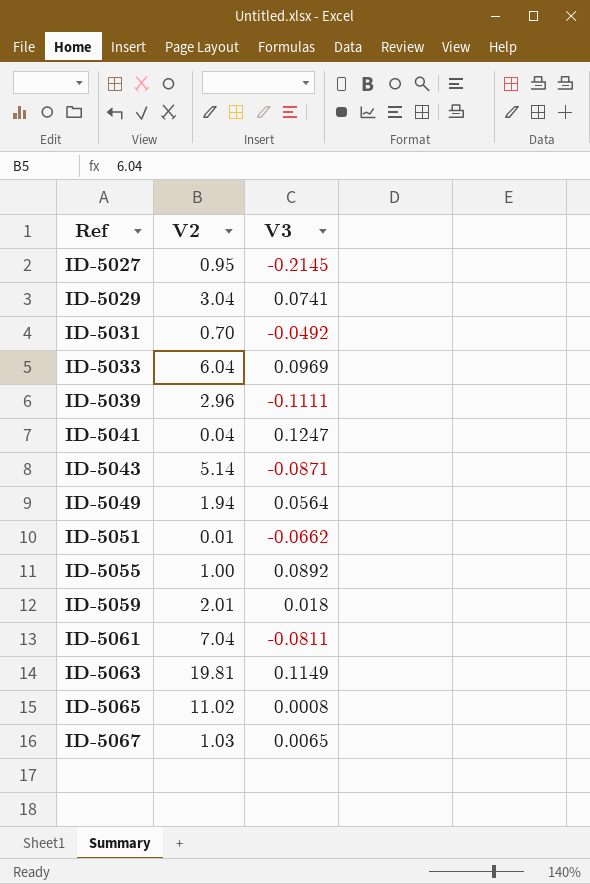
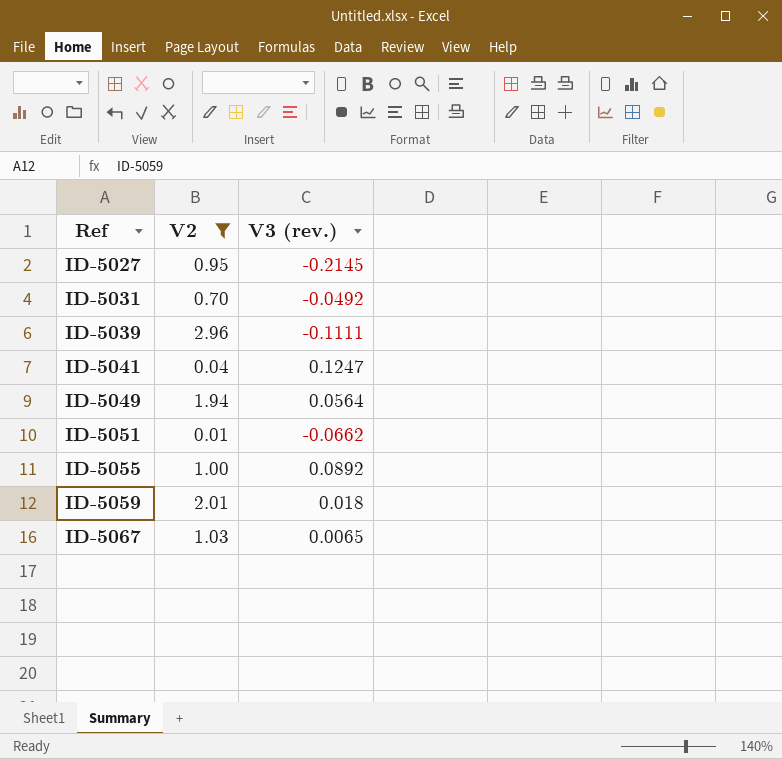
filter: none -> V2 <= 2.96
column name: V3 -> V3 (rev.)

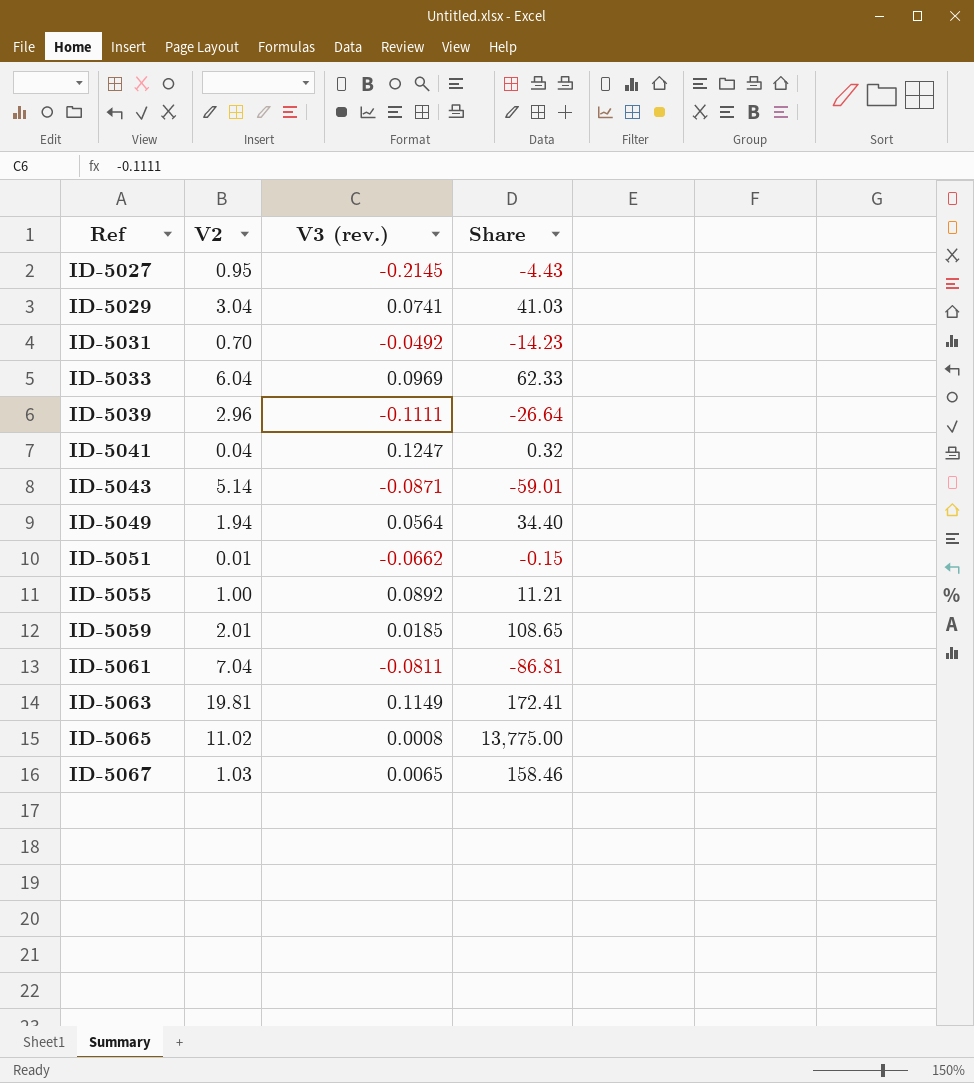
filter: V2 <= 2.96 -> none
column Share | formula: none -> [V2] / [V3 (rev.)]
ID-5059 | V3 (rev.): 0.018 -> 0.0185

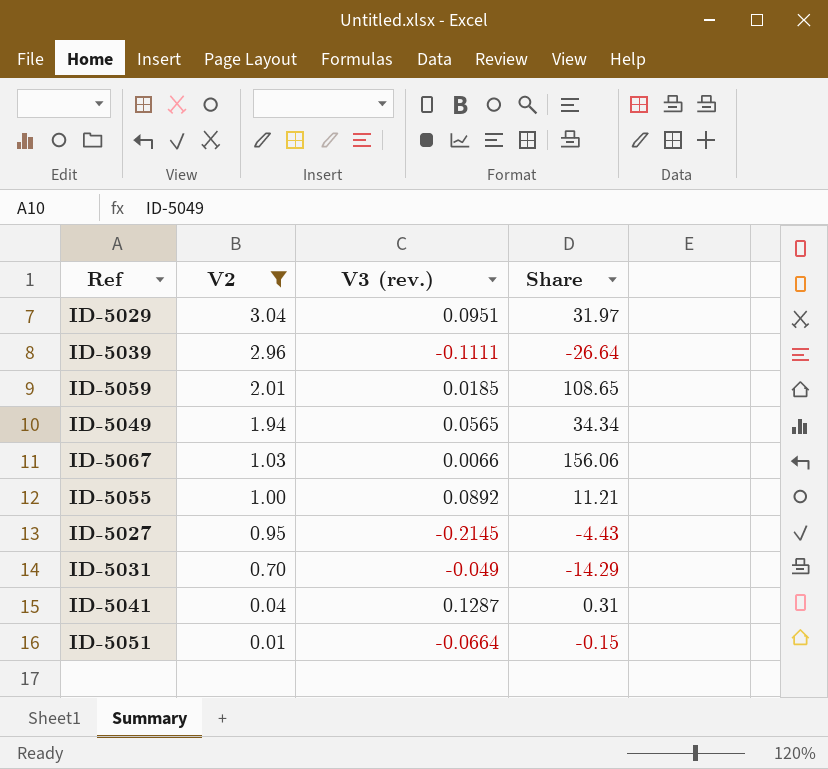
filter: none -> V2 <= 3.04
row order: Ref ascending -> V2 descending
ID-5029 | V3 (rev.): 0.0741 -> 0.0951
ID-5029 | Share: 41.03 -> 31.97
ID-5049 | V3 (rev.): 0.0564 -> 0.0565
ID-5049 | Share: 34.40 -> 34.34
ID-5067 | V3 (rev.): 0.0065 -> 0.0066
ID-5067 | Share: 158.46 -> 156.06
ID-5031 | V3 (rev.): -0.0492 -> -0.049
ID-5031 | Share: -14.23 -> -14.29
ID-5041 | V3 (rev.): 0.1247 -> 0.1287
ID-5041 | Share: 0.32 -> 0.31
ID-5051 | V3 (rev.): -0.0662 -> -0.0664

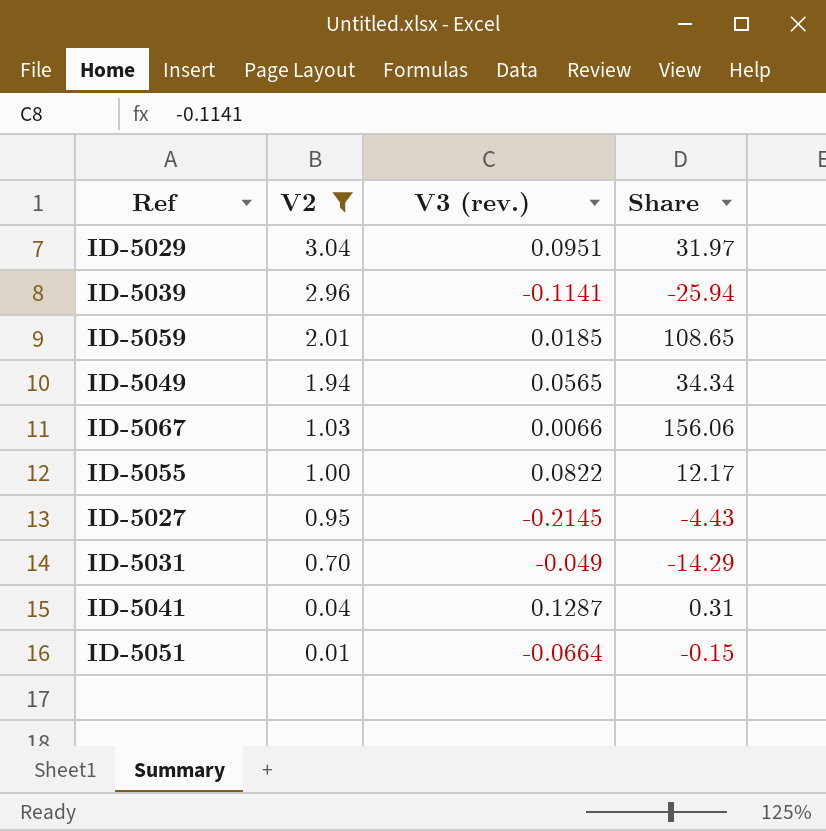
ID-5039 | V3 (rev.): -0.1111 -> -0.1141
ID-5039 | Share: -26.64 -> -25.94
ID-5055 | V3 (rev.): 0.0892 -> 0.0822
ID-5055 | Share: 11.21 -> 12.17

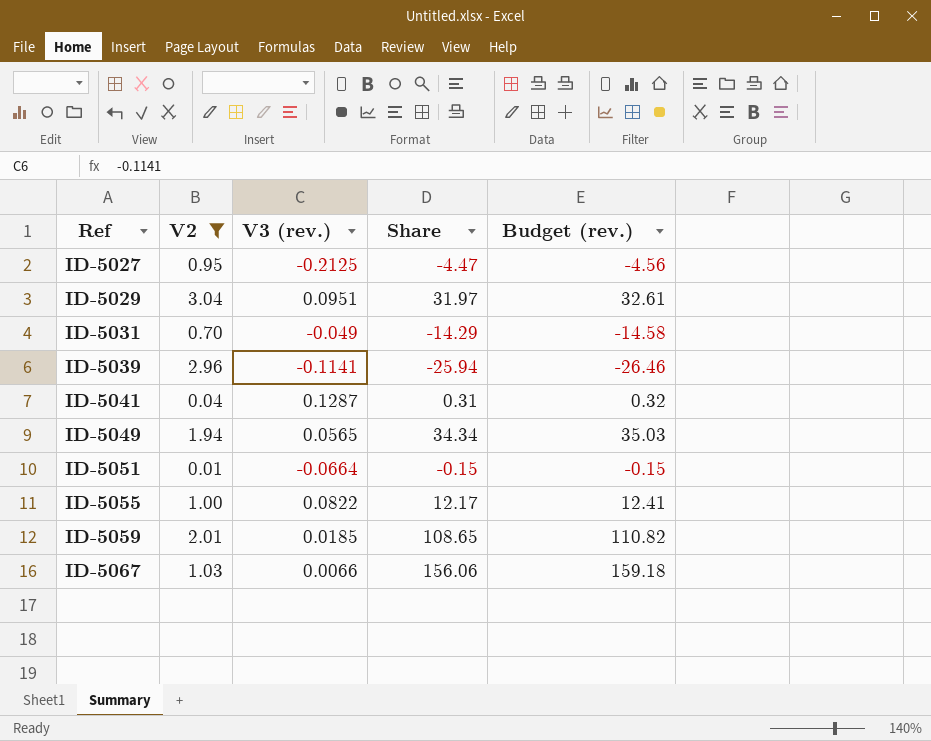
row order: V2 descending -> Ref ascending
column Budget (rev.) | formula: none -> [Share] * 1.02
ID-5027 | V3 (rev.): -0.2145 -> -0.2125
ID-5027 | Share: -4.43 -> -4.47

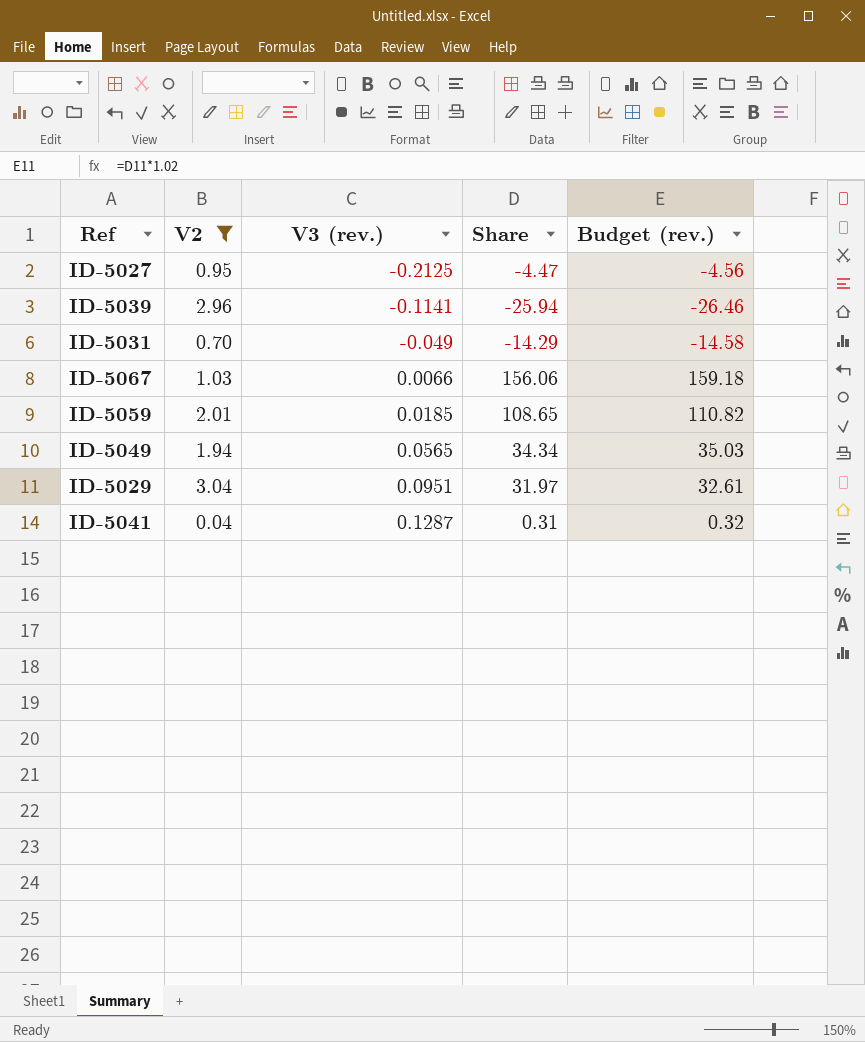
row order: Ref ascending -> V3 (rev.) ascending
row ID-5051: 0.01 | -0.0664 | -0.15 | -0.15 -> none
row ID-5055: 1.00 | 0.0822 | 12.17 | 12.41 -> none

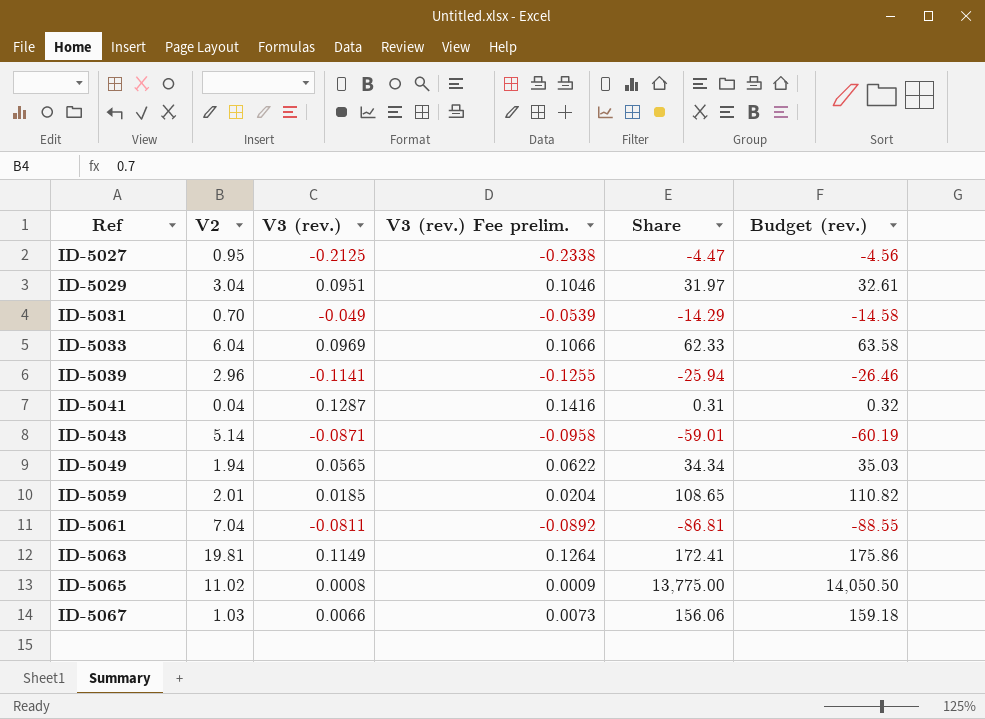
filter: V2 <= 3.04 -> none
row order: V3 (rev.) ascending -> Ref ascending
column V3 (rev.) Fee prelim. | formula: none -> [V3 (rev.)] * 1.1

